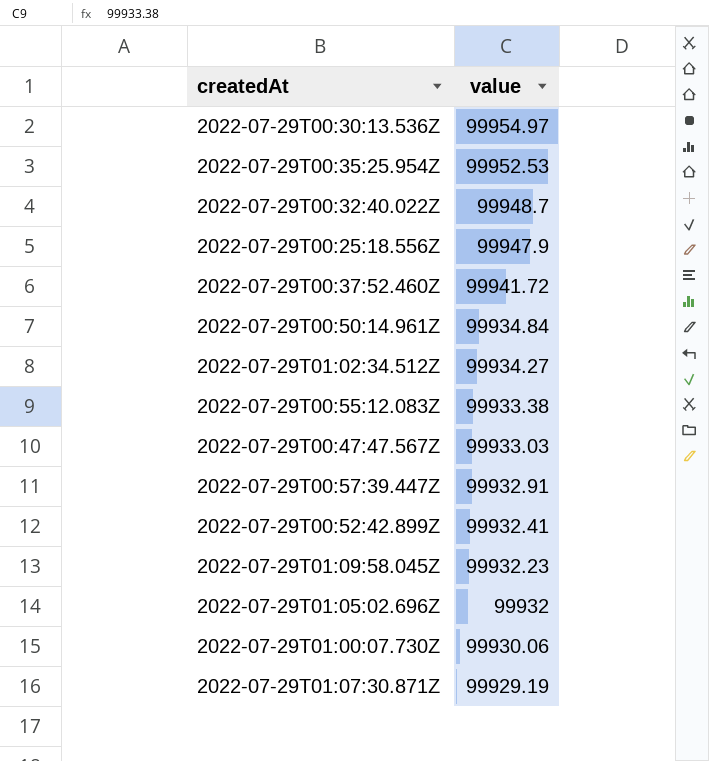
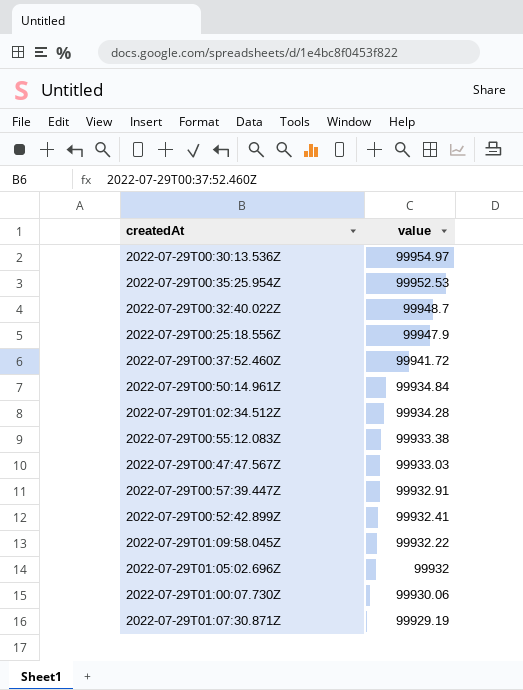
2022-07-29T01:02:34.512Z | value: 99934.27 -> 99934.28
2022-07-29T01:09:58.045Z | value: 99932.23 -> 99932.22

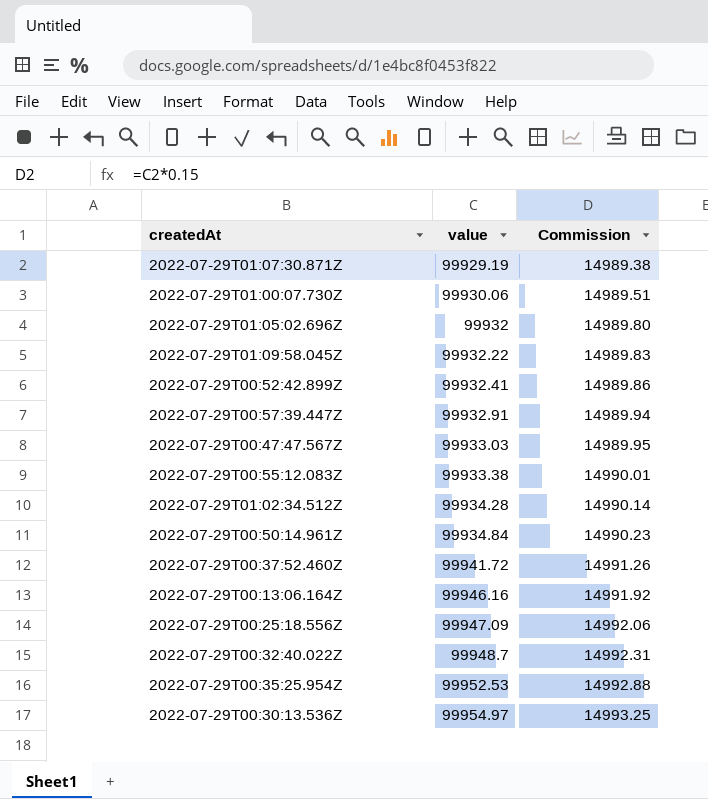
row order: value descending -> value ascending
column Commission | formula: none -> [value] * 0.15
row 2022-07-29T00:13:06.164Z: none -> 99946.16 | 14991.92
2022-07-29T00:25:18.556Z | value: 99947.9 -> 99947.09

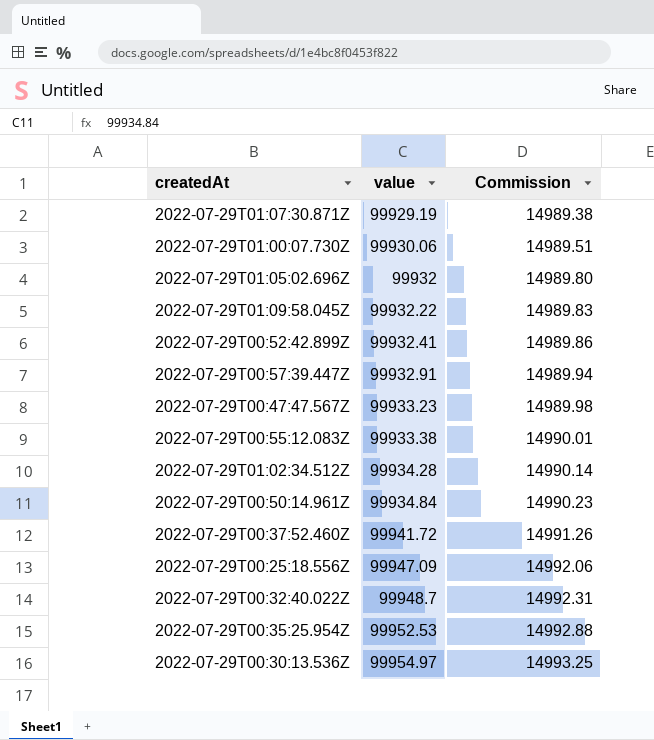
row 2022-07-29T00:13:06.164Z: 99946.16 | 14991.92 -> none
2022-07-29T00:47:47.567Z | value: 99933.03 -> 99933.23
2022-07-29T00:47:47.567Z | Commission: 14989.95 -> 14989.98

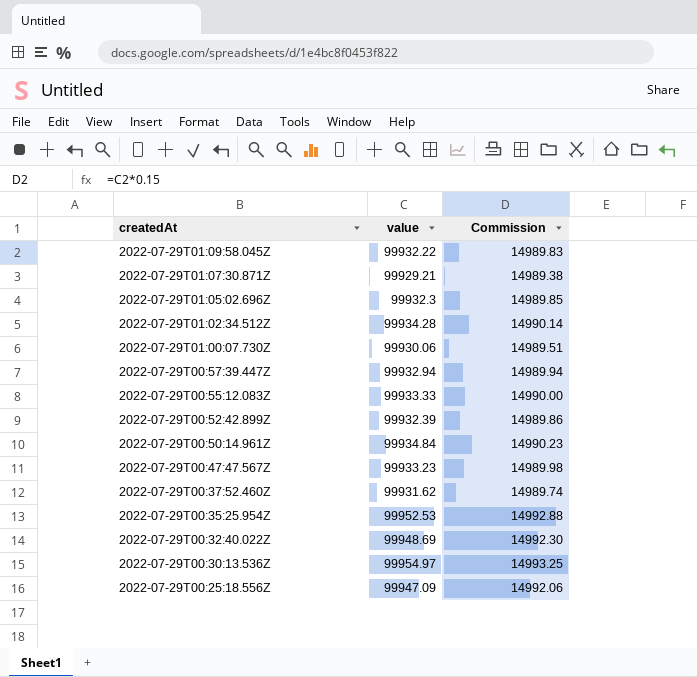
row order: value ascending -> createdAt descending
2022-07-29T01:07:30.871Z | value: 99929.19 -> 99929.21
2022-07-29T01:05:02.696Z | value: 99932 -> 99932.3
2022-07-29T01:05:02.696Z | Commission: 14989.80 -> 14989.85
2022-07-29T00:57:39.447Z | value: 99932.91 -> 99932.94
2022-07-29T00:55:12.083Z | value: 99933.38 -> 99933.33
2022-07-29T00:55:12.083Z | Commission: 14990.01 -> 14990.00
2022-07-29T00:52:42.899Z | value: 99932.41 -> 99932.39
2022-07-29T00:37:52.460Z | value: 99941.72 -> 99931.62
2022-07-29T00:37:52.460Z | Commission: 14991.26 -> 14989.74
2022-07-29T00:32:40.022Z | value: 99948.7 -> 99948.69
2022-07-29T00:32:40.022Z | Commission: 14992.31 -> 14992.30

